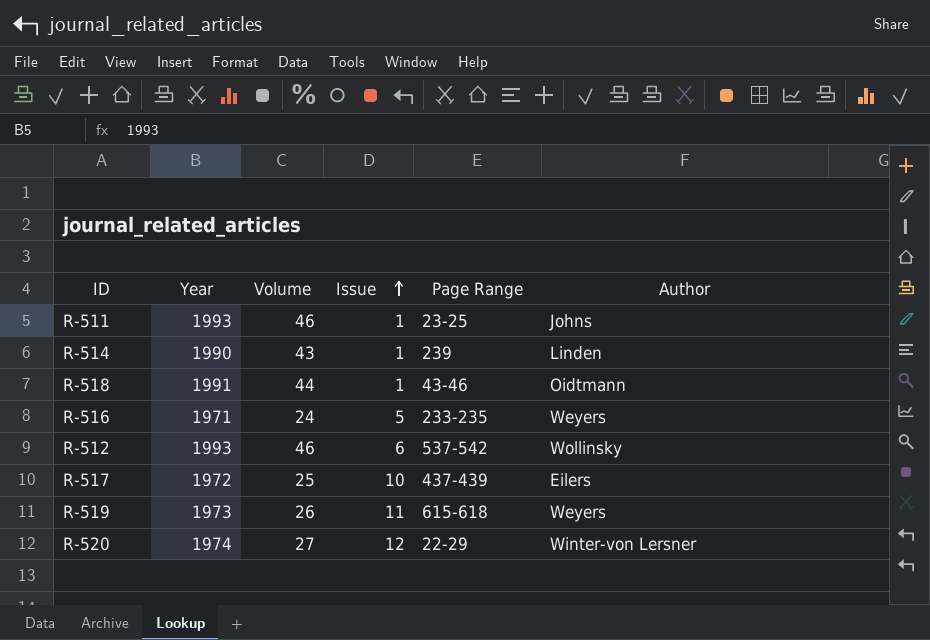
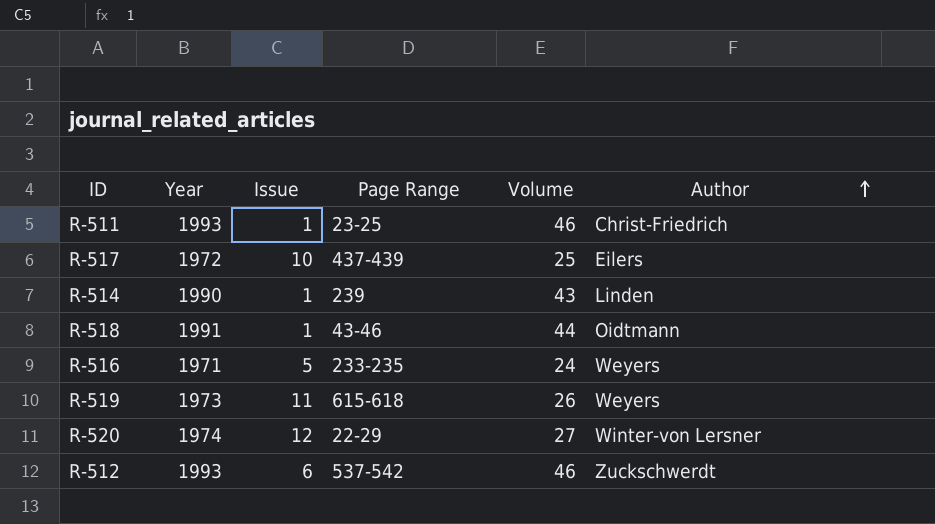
row order: Issue ascending -> Author ascending
column Volume | position: 3 -> 5
R-511 | Author: Johns -> Christ-Friedrich
R-512 | Author: Wollinsky -> Zuckschwerdt

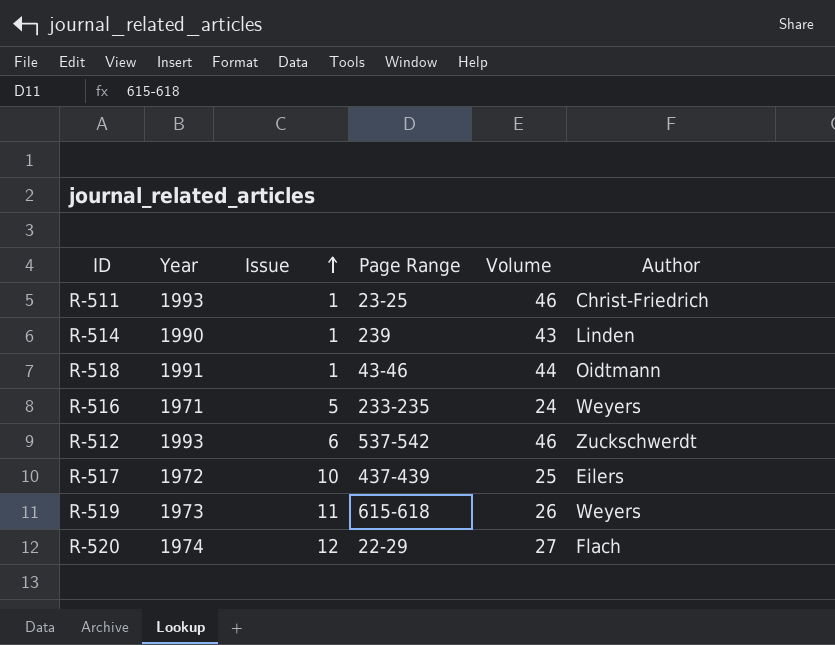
row order: Author ascending -> Issue ascending
R-520 | Author: Winter-von Lersner -> Flach

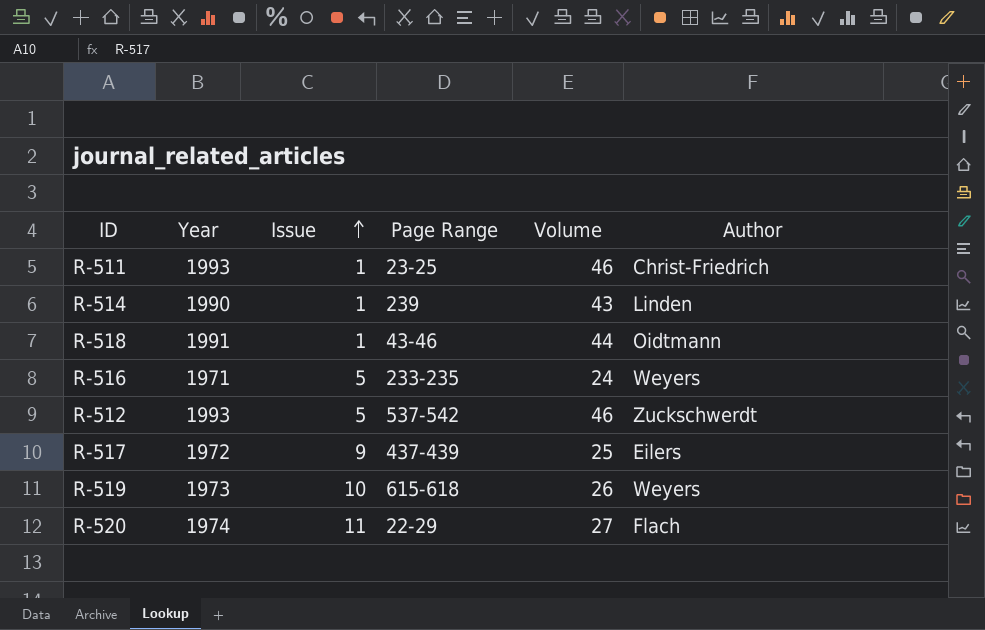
R-512 | Issue: 6 -> 5
R-517 | Issue: 10 -> 9
R-519 | Issue: 11 -> 10
R-520 | Issue: 12 -> 11

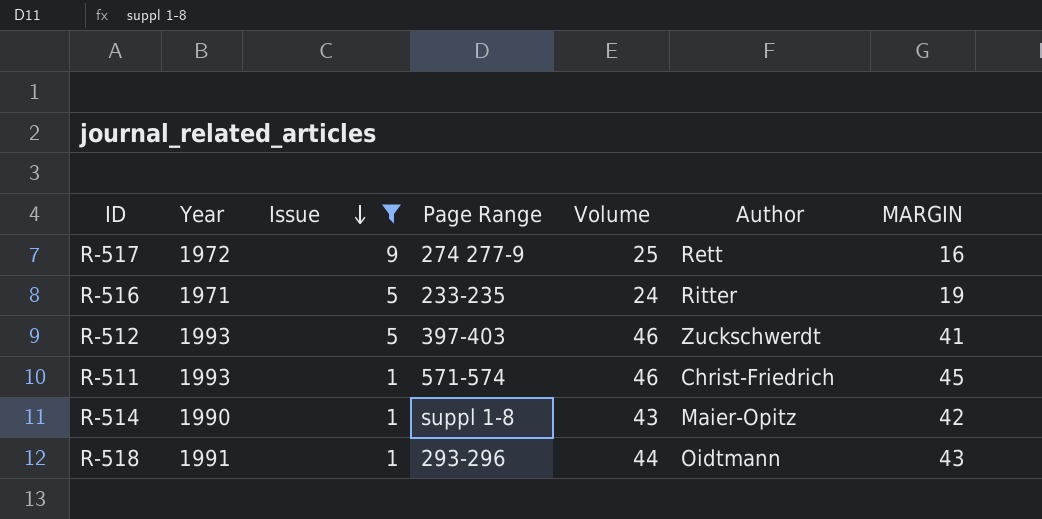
filter: none -> Issue <= 9
row order: Issue ascending -> Issue descending
column MARGIN | formula: none -> [Volume] - [Issue]
R-517 | Page Range: 437-439 -> 274 277-9
R-517 | Author: Eilers -> Rett
R-516 | Author: Weyers -> Ritter
R-512 | Page Range: 537-542 -> 397-403
R-511 | Page Range: 23-25 -> 571-574
R-514 | Page Range: 239 -> suppl 1-8
R-514 | Author: Linden -> Maier-Opitz
R-518 | Page Range: 43-46 -> 293-296

